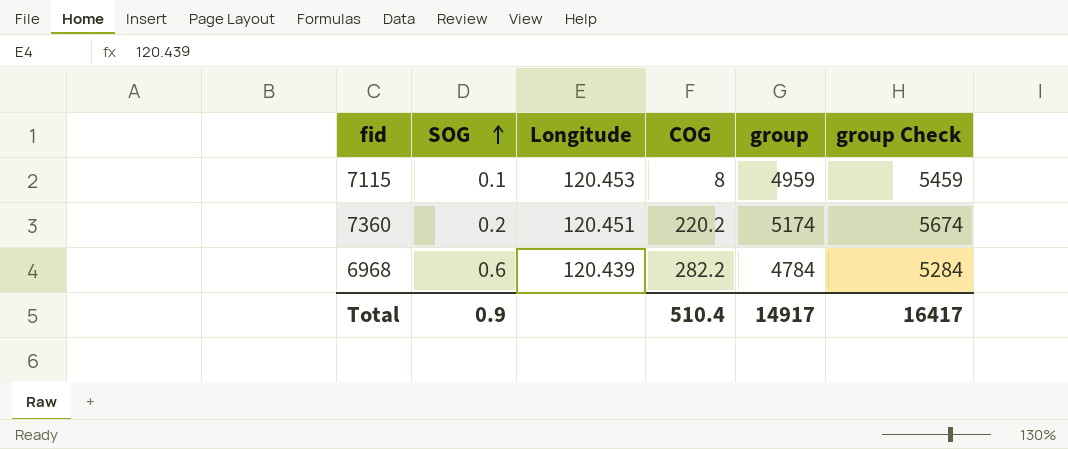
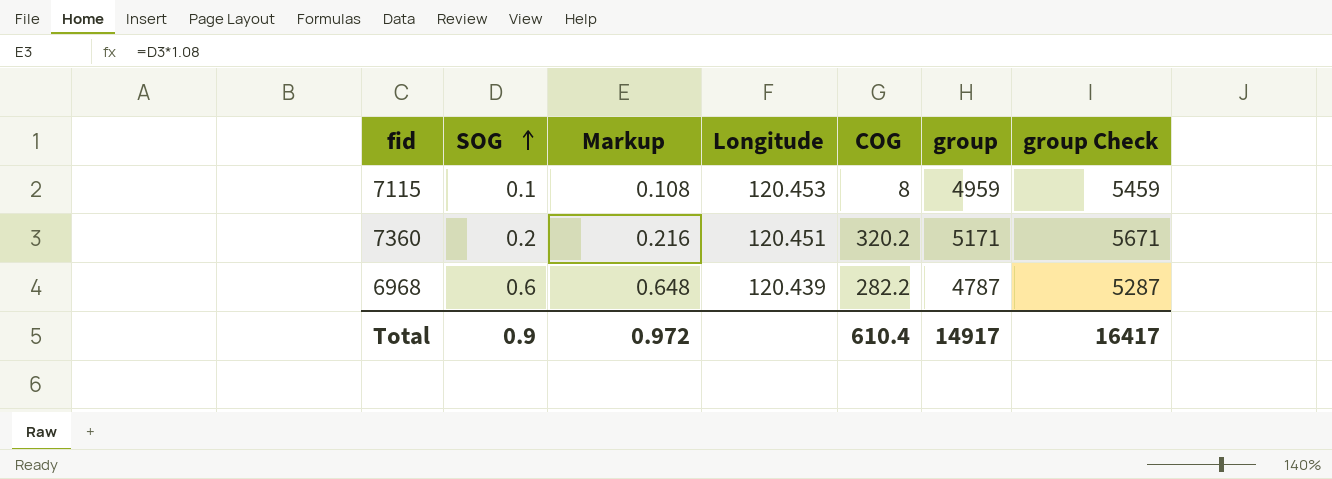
column Markup | formula: none -> [SOG] * 1.08
7360 | COG: 220.2 -> 320.2
7360 | group: 5174 -> 5171
7360 | group Check: 5674 -> 5671
6968 | group: 4784 -> 4787
6968 | group Check: 5284 -> 5287
Total | COG: 510.4 -> 610.4

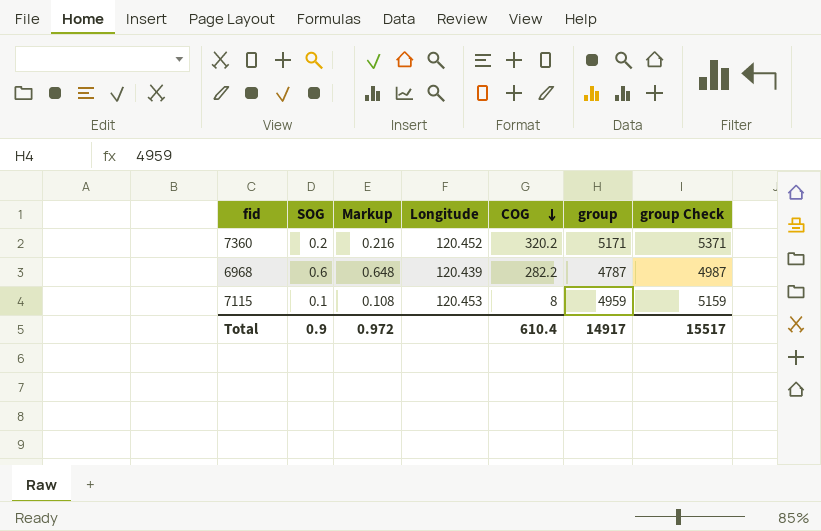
row order: SOG ascending -> COG descending
column group Check | formula: [group] + 500 -> [group] + 200
7360 | Longitude: 120.451 -> 120.452
Total | group Check: 16417 -> 15517

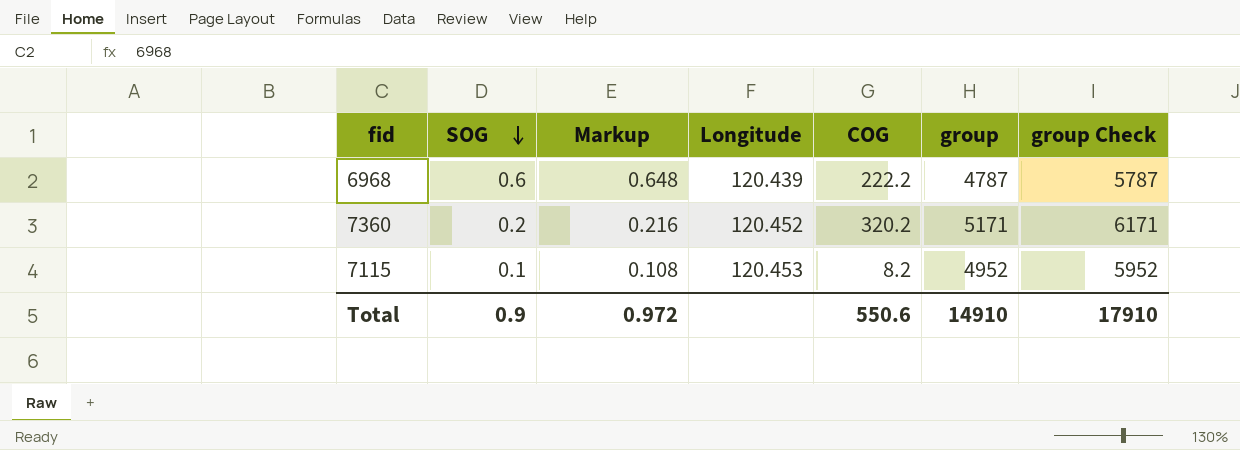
row order: COG descending -> SOG descending
column group Check | formula: [group] + 200 -> [group] + 1000
6968 | COG: 282.2 -> 222.2
7115 | COG: 8 -> 8.2
7115 | group: 4959 -> 4952
Total | COG: 610.4 -> 550.6
Total | group: 14917 -> 14910
Total | group Check: 15517 -> 17910

